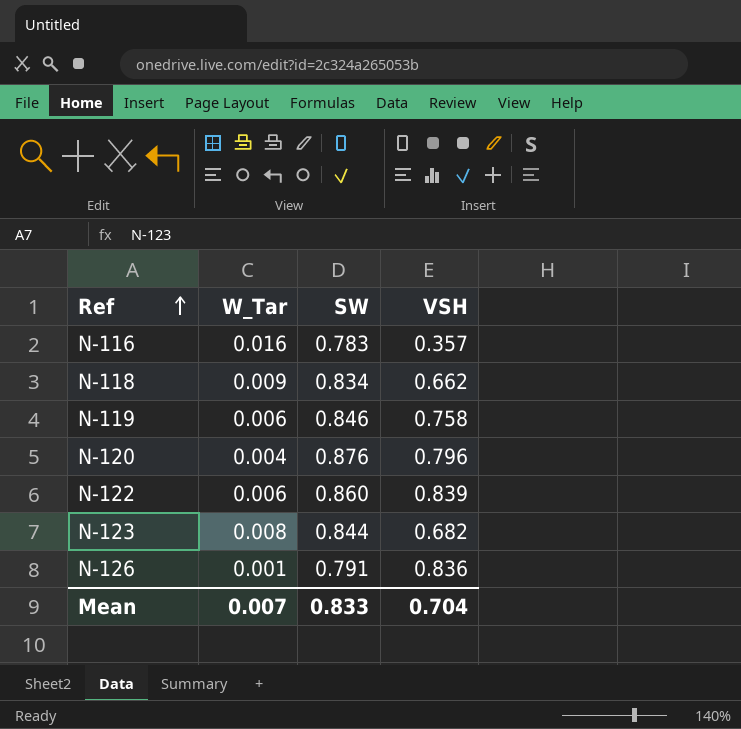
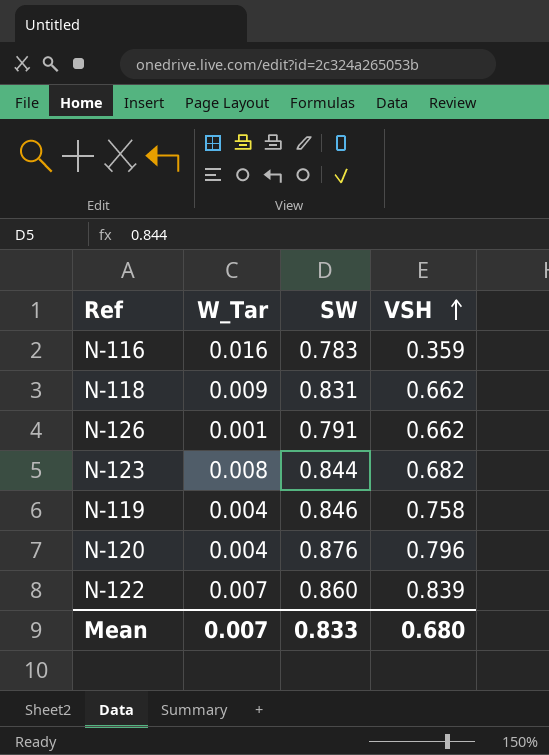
row order: Ref ascending -> VSH ascending
N-116 | VSH: 0.357 -> 0.359
N-118 | SW: 0.834 -> 0.831
N-126 | VSH: 0.836 -> 0.662
N-119 | W_Tar: 0.006 -> 0.004
N-122 | W_Tar: 0.006 -> 0.007
Mean | VSH: 0.704 -> 0.680

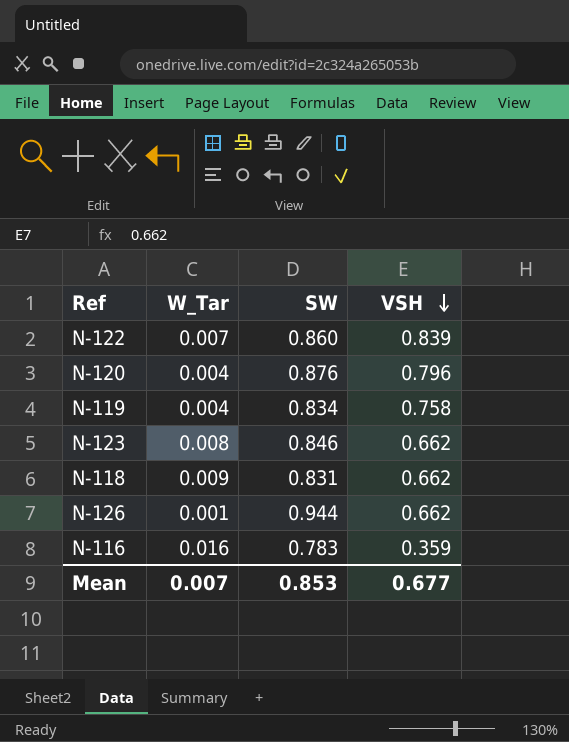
row order: VSH ascending -> VSH descending
N-119 | SW: 0.846 -> 0.834
N-123 | SW: 0.844 -> 0.846
N-123 | VSH: 0.682 -> 0.662
N-126 | SW: 0.791 -> 0.944
Mean | SW: 0.833 -> 0.853
Mean | VSH: 0.680 -> 0.677

